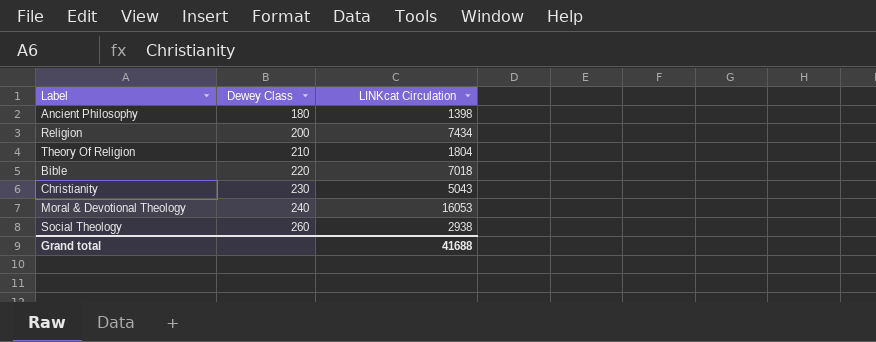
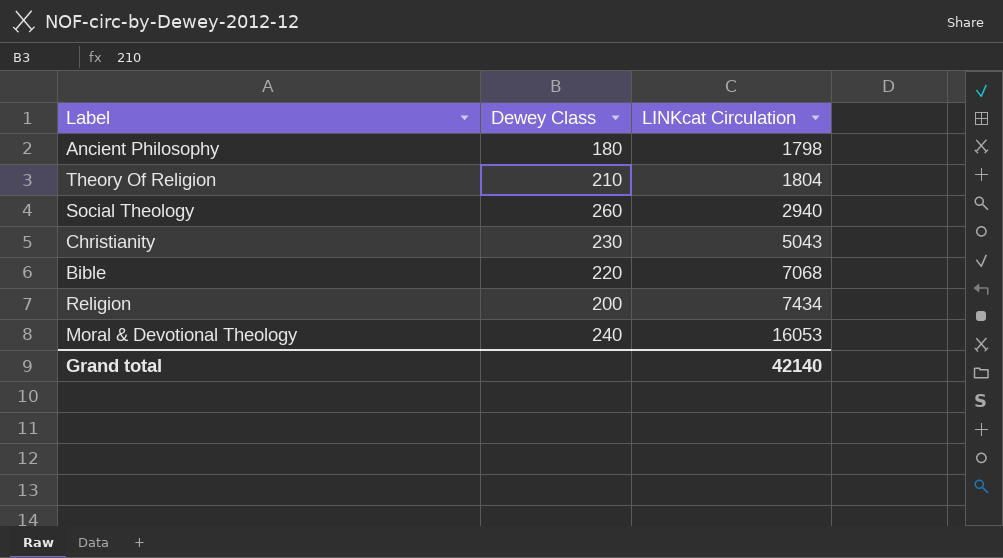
row order: Dewey Class ascending -> LINKcat Circulation ascending
Ancient Philosophy | LINKcat Circulation: 1398 -> 1798
Social Theology | LINKcat Circulation: 2938 -> 2940
Bible | LINKcat Circulation: 7018 -> 7068
Grand total | LINKcat Circulation: 41688 -> 42140

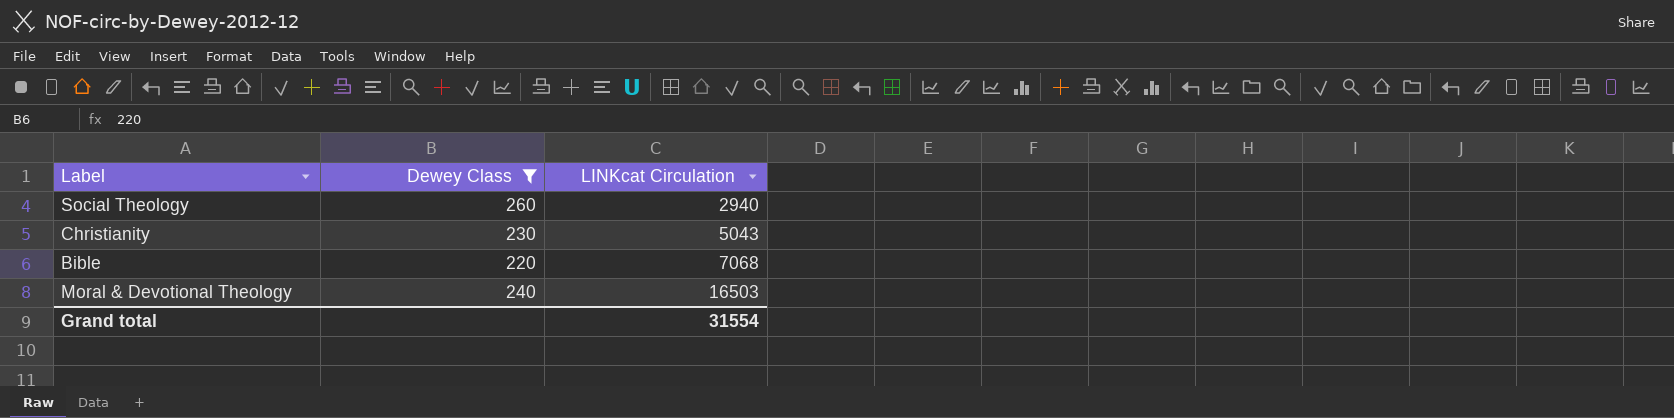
filter: none -> Dewey Class >= 220
Moral & Devotional Theology | LINKcat Circulation: 16053 -> 16503
Grand total | LINKcat Circulation: 42140 -> 31554

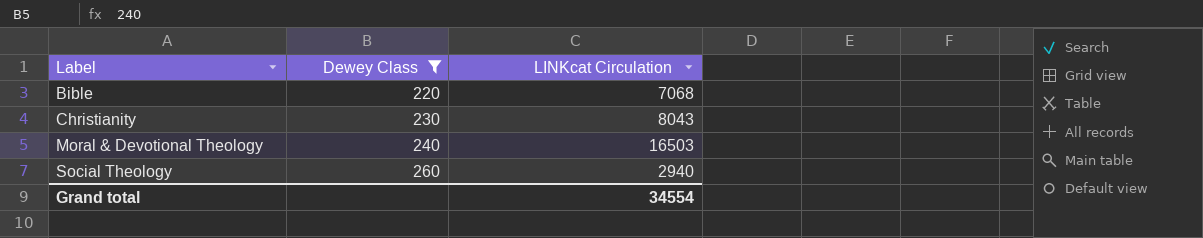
row order: LINKcat Circulation ascending -> Label ascending
Christianity | LINKcat Circulation: 5043 -> 8043
Grand total | LINKcat Circulation: 31554 -> 34554

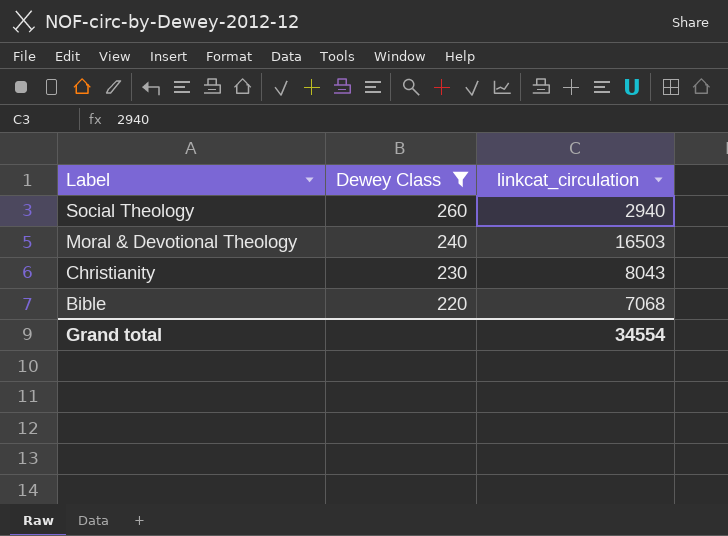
row order: Label ascending -> Label descending
column name: LINKcat Circulation -> linkcat_circulation

